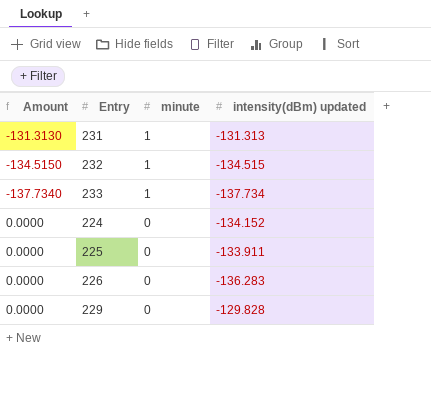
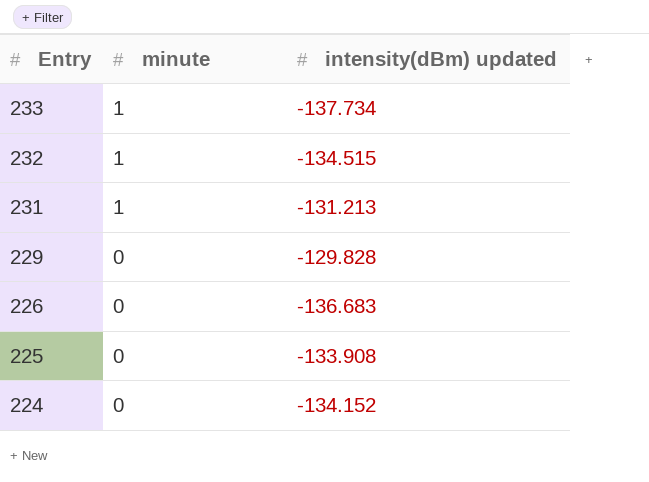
row order: minute descending -> Entry descending
column Amount | formula: [minute] * [intensity(dBm) updated] -> none
231 | intensity(dBm) updated: -131.313 -> -131.213
226 | intensity(dBm) updated: -136.283 -> -136.683
225 | intensity(dBm) updated: -133.911 -> -133.908

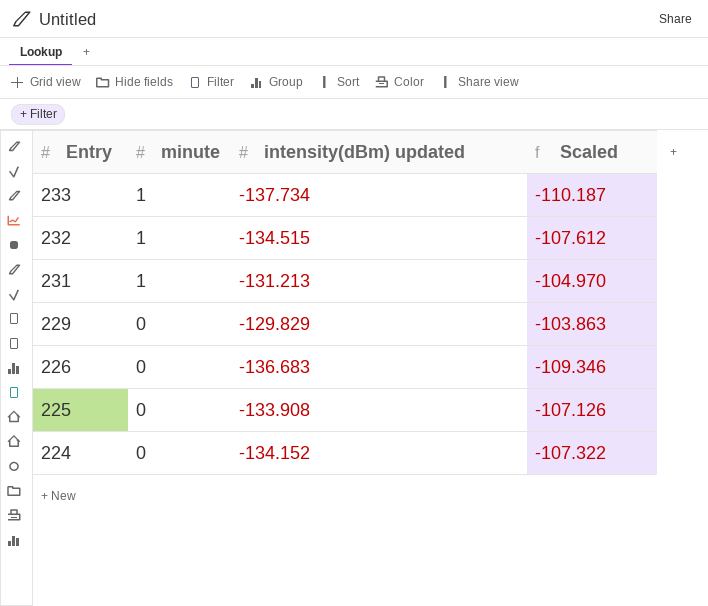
column Scaled | formula: none -> [intensity(dBm) updated] * 0.8
229 | intensity(dBm) updated: -129.828 -> -129.829

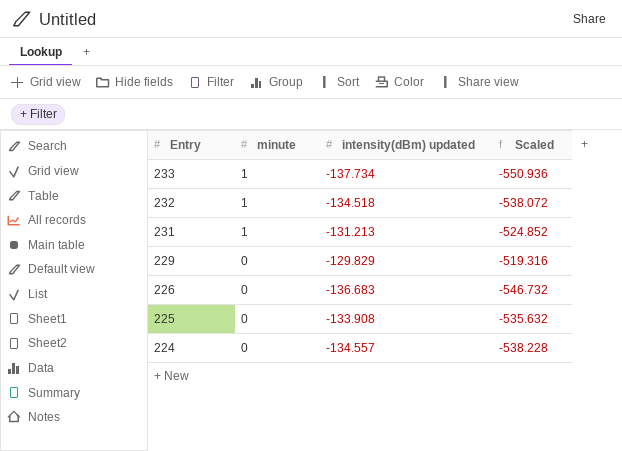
column Scaled | formula: [intensity(dBm) updated] * 0.8 -> [intensity(dBm) updated] * 4
232 | intensity(dBm) updated: -134.515 -> -134.518
224 | intensity(dBm) updated: -134.152 -> -134.557

